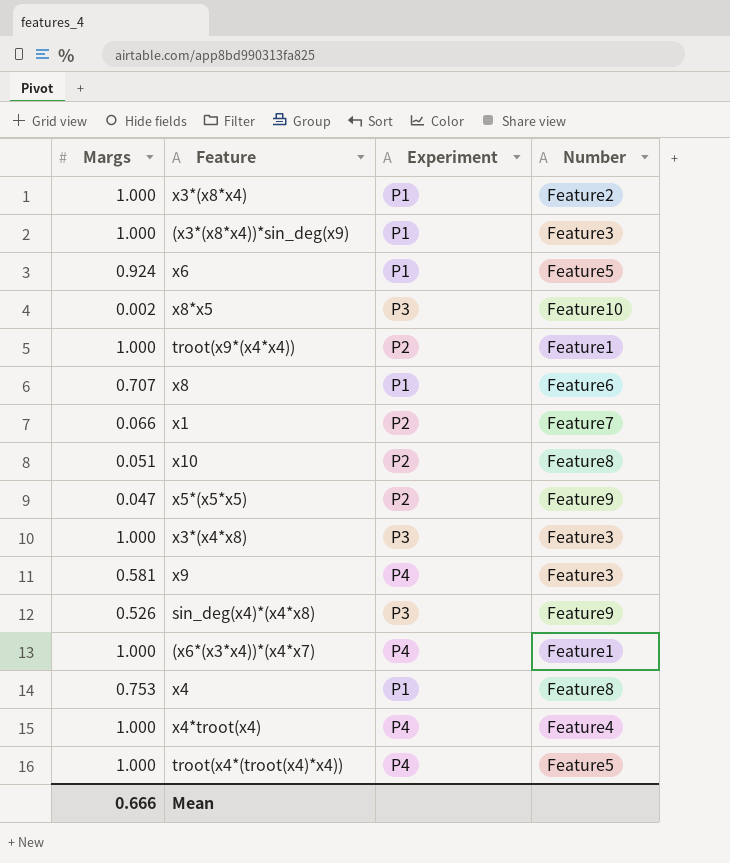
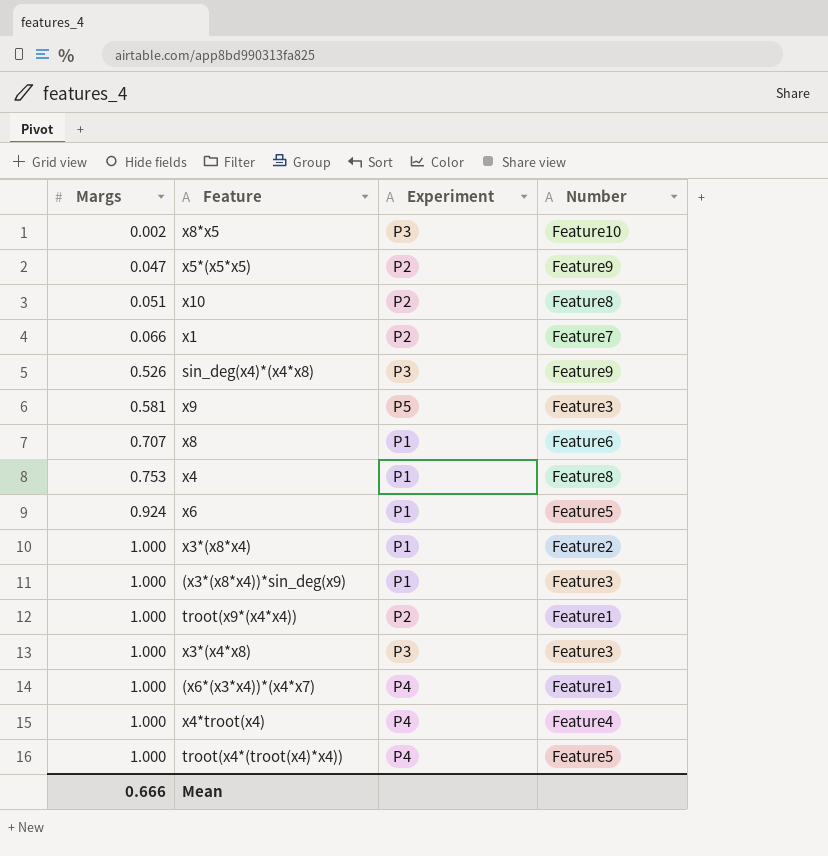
row order: none -> Margs ascending
x9 | Experiment: P4 -> P5

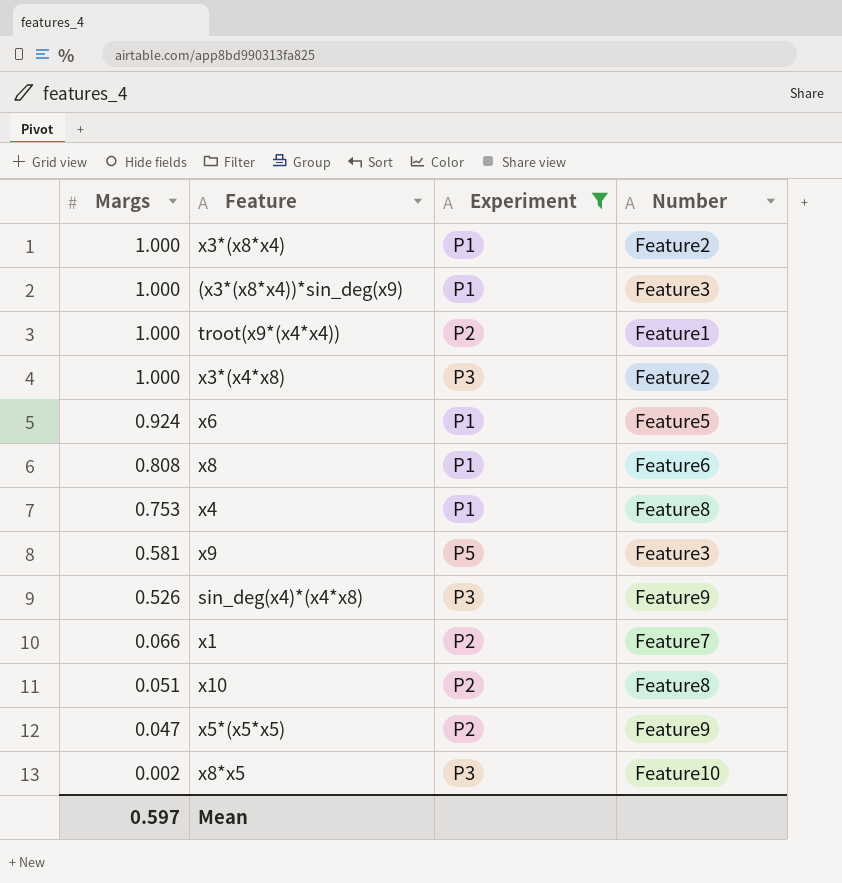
filter: none -> Experiment != P4
row order: Margs ascending -> Margs descending
x3*(x4*x8) | Number: Feature3 -> Feature2
x8 | Margs: 0.707 -> 0.808
Mean | Margs: 0.666 -> 0.597

